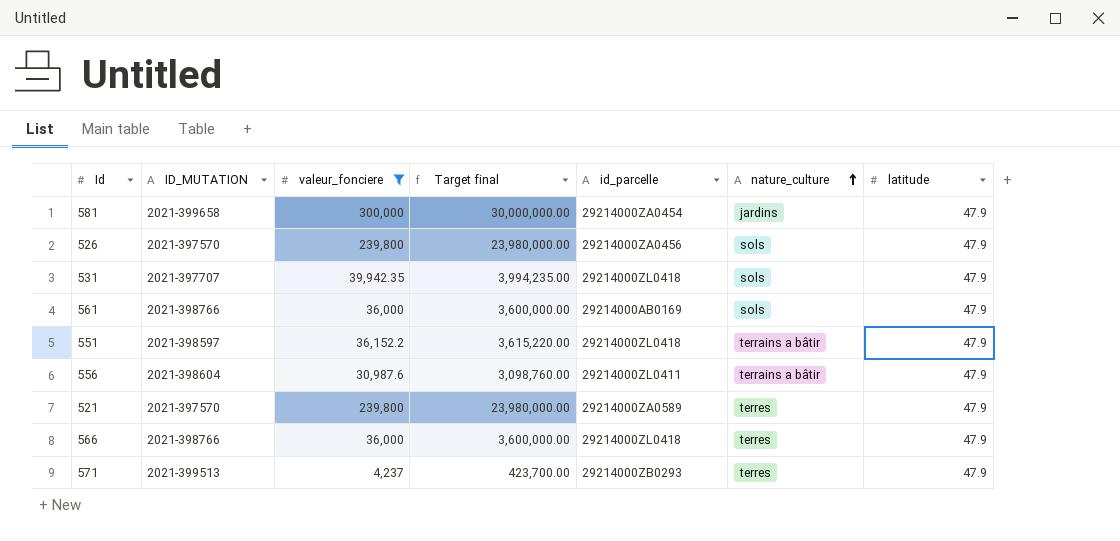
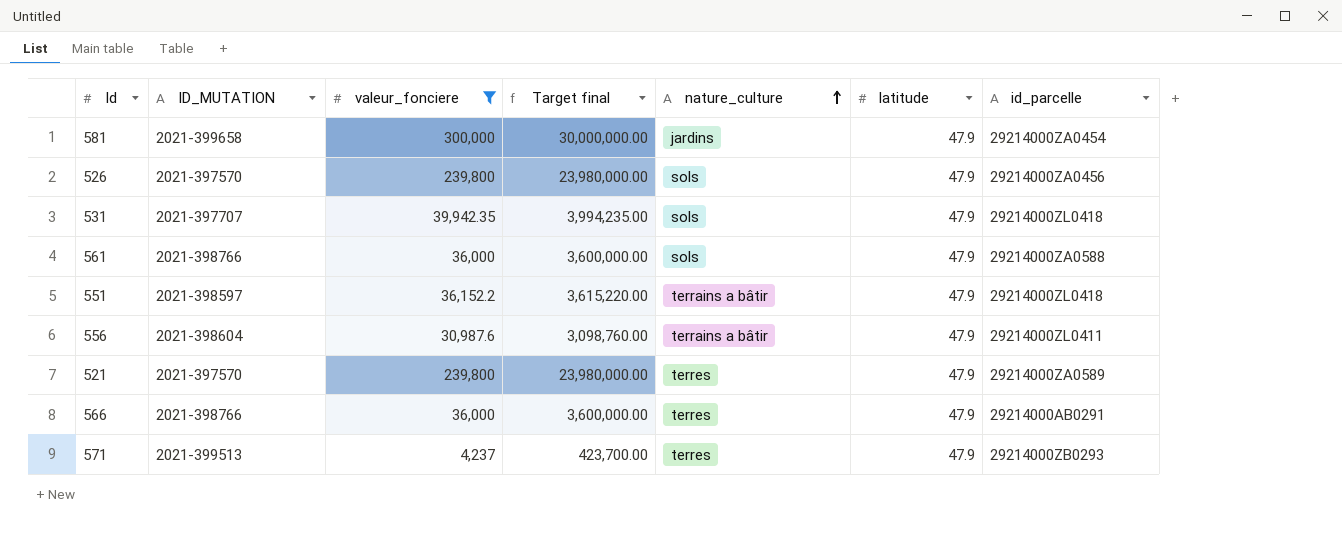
column id_parcelle | position: 5 -> 7
561 | id_parcelle: 29214000AB0169 -> 29214000ZA0588
566 | id_parcelle: 29214000ZL0418 -> 29214000AB0291

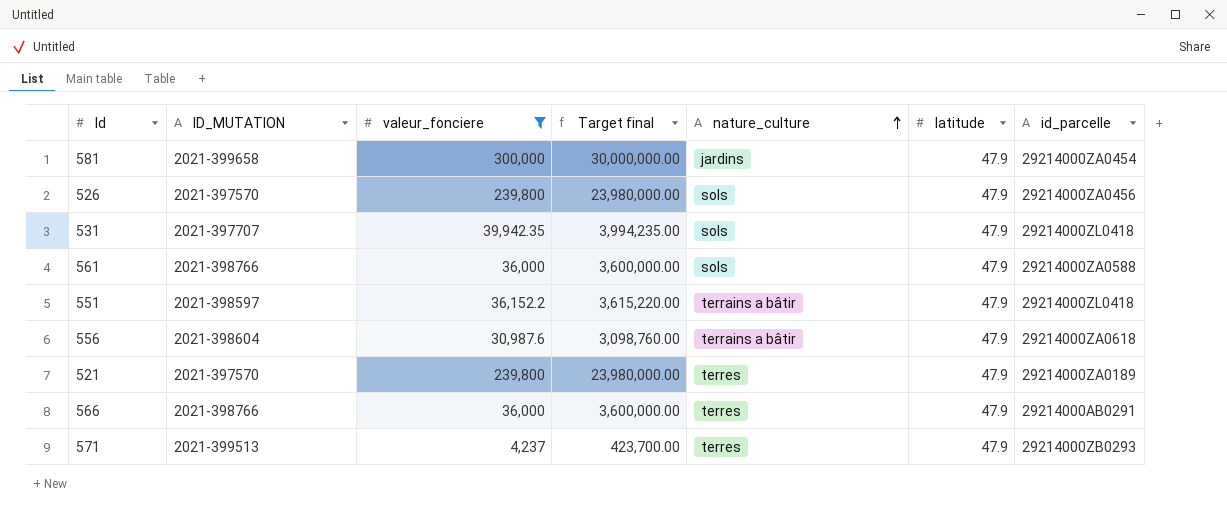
556 | id_parcelle: 29214000ZL0411 -> 29214000ZA0618
521 | id_parcelle: 29214000ZA0589 -> 29214000ZA0189

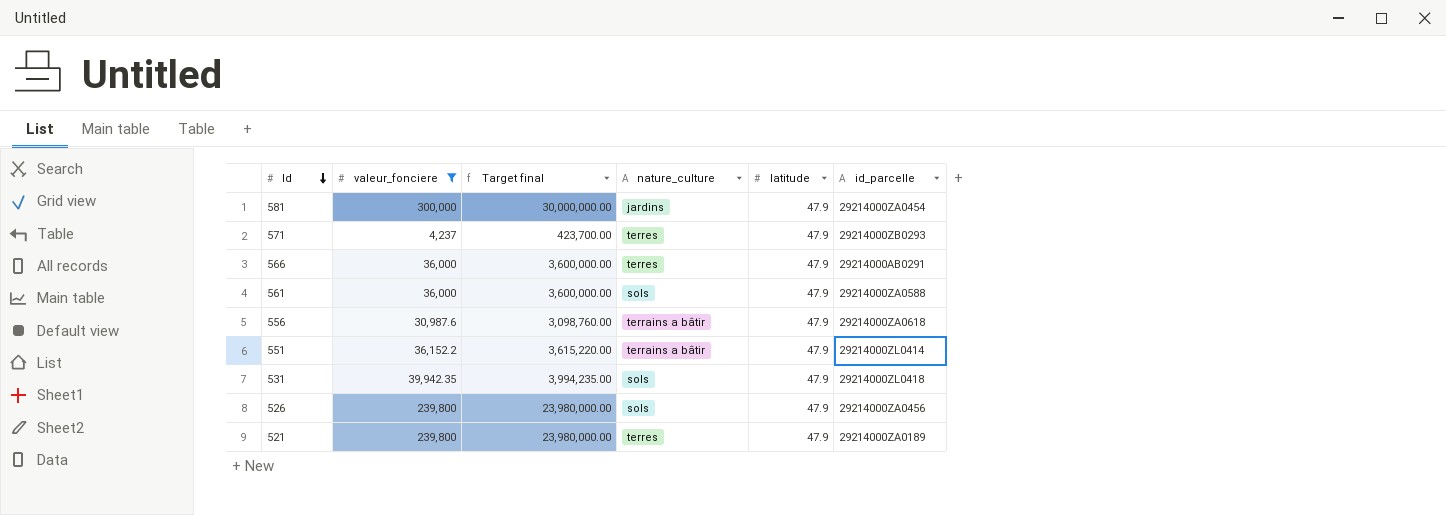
row order: nature_culture ascending -> Id descending
column ID_MUTATION | position: 2 -> none
551 | id_parcelle: 29214000ZL0418 -> 29214000ZL0414

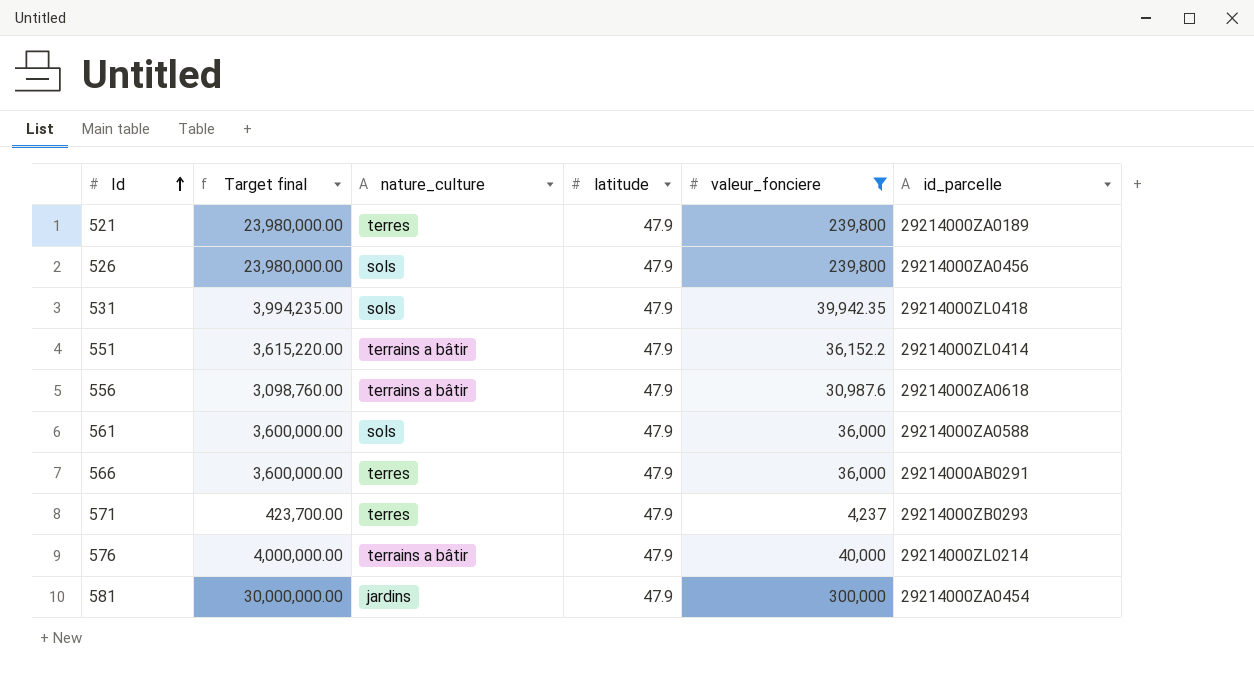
row order: Id descending -> Id ascending
column valeur_fonciere | position: 2 -> 5
row 576: none -> 4,000,000.00 | terrains a bâtir | 47.9 | 40,000 | 29214000ZL0214

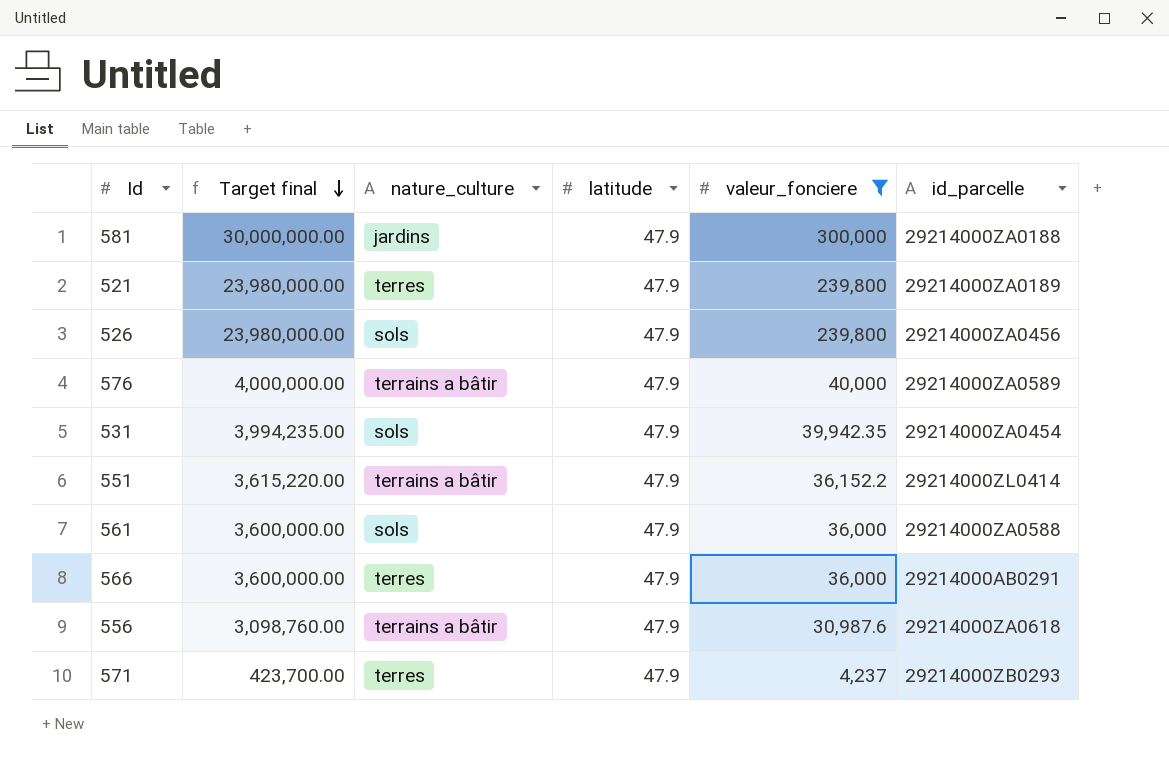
row order: Id ascending -> Target final descending
581 | id_parcelle: 29214000ZA0454 -> 29214000ZA0188
576 | id_parcelle: 29214000ZL0214 -> 29214000ZA0589
531 | id_parcelle: 29214000ZL0418 -> 29214000ZA0454

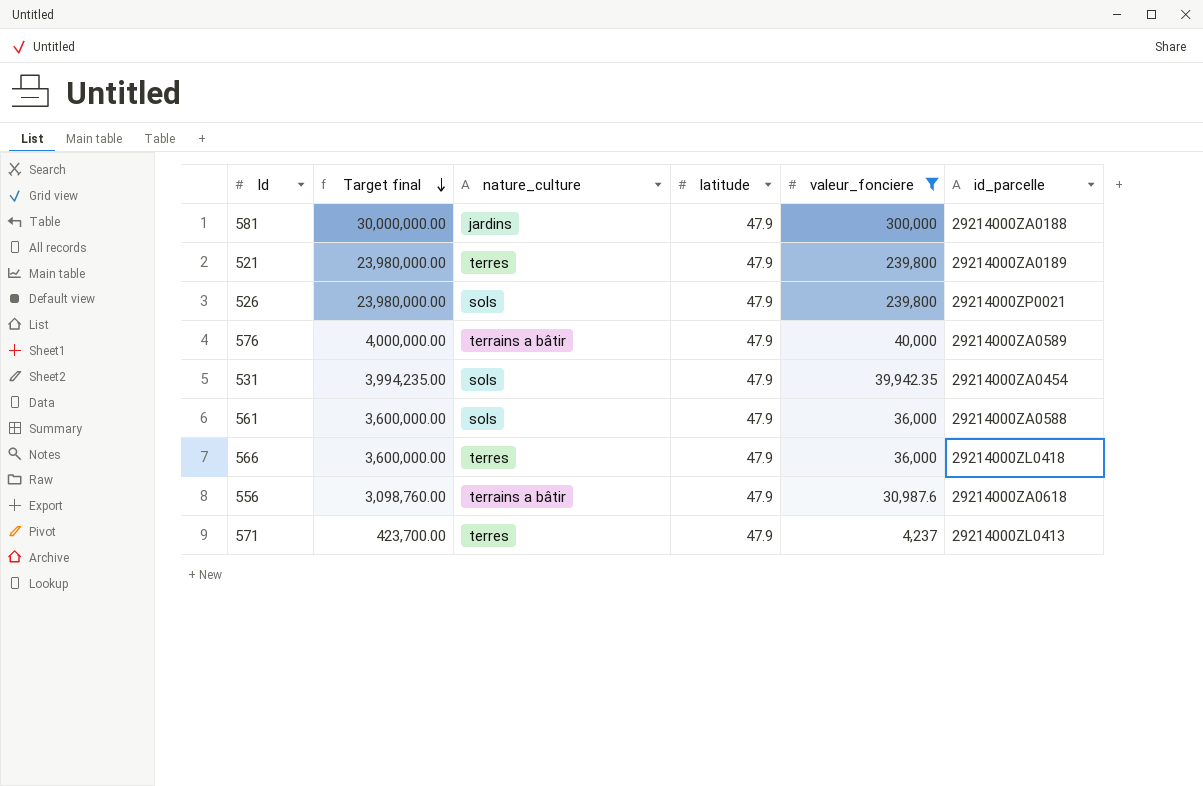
row 551: 3,615,220.00 | terrains a bâtir | 47.9 | 36,152.2 | 29214000ZL0414 -> none
526 | id_parcelle: 29214000ZA0456 -> 29214000ZP0021
566 | id_parcelle: 29214000AB0291 -> 29214000ZL0418
571 | id_parcelle: 29214000ZB0293 -> 29214000ZL0413

